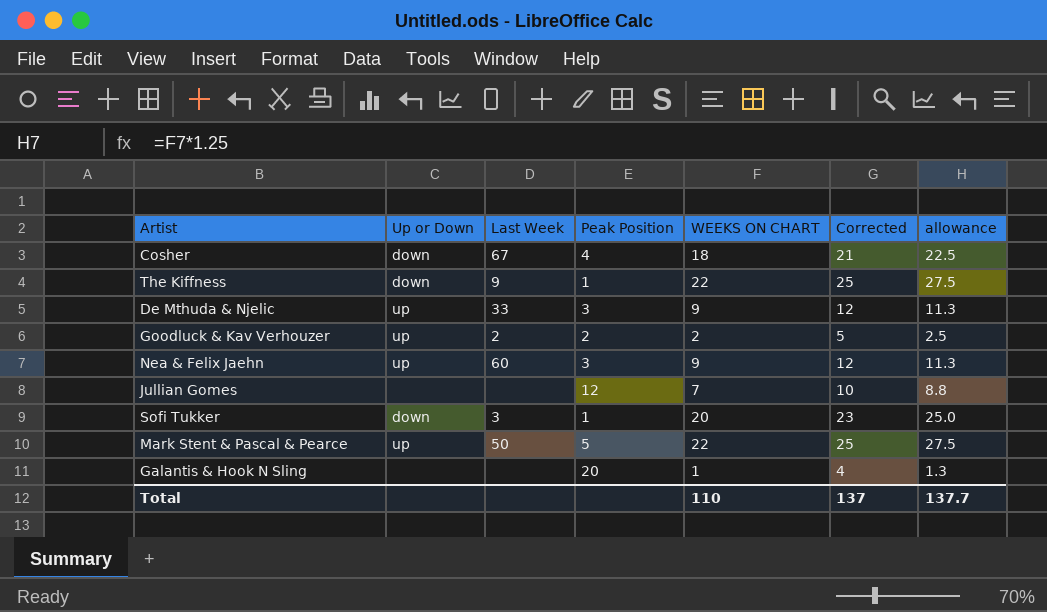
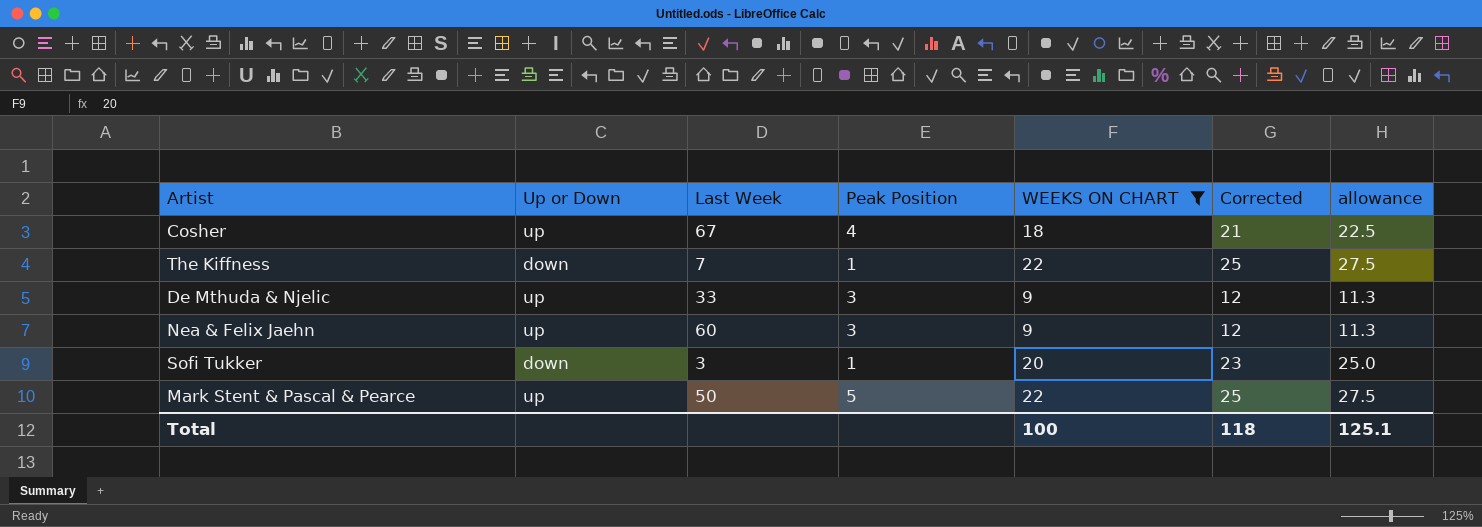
filter: none -> WEEKS ON CHART >= 9
Cosher | Up or Down: down -> up
The Kiffness | Last Week: 9 -> 7
Total | WEEKS ON CHART: 110 -> 100
Total | Corrected: 137 -> 118
Total | allowance: 137.7 -> 125.1

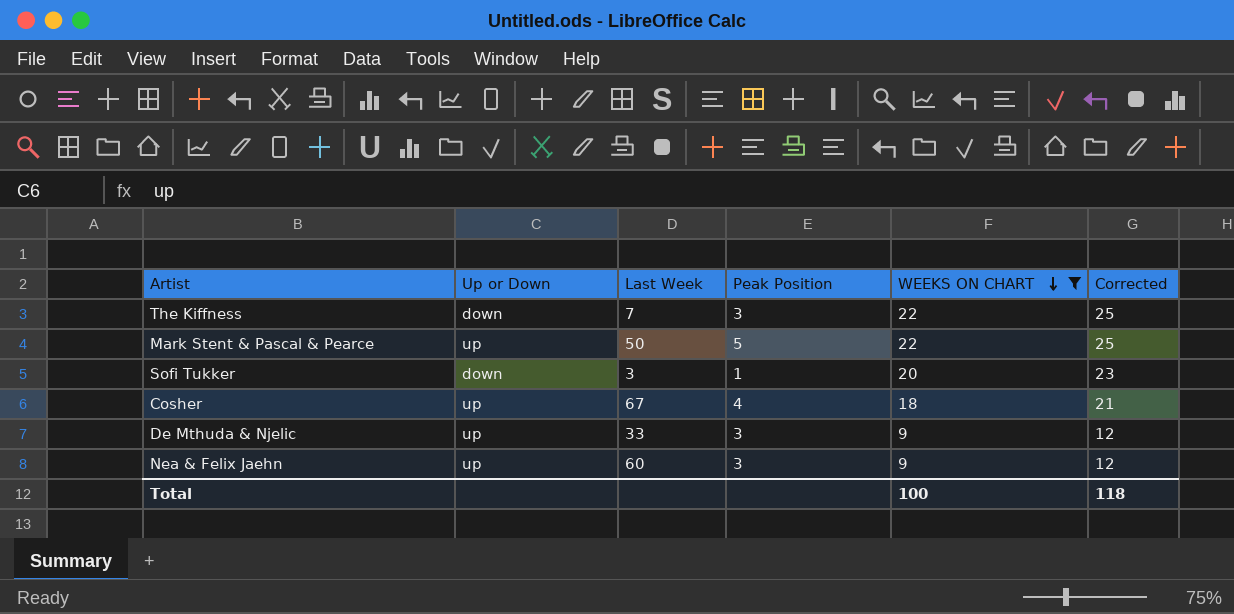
row order: none -> WEEKS ON CHART descending
column allowance | formula: [WEEKS ON CHART] * 1.25 -> none
The Kiffness | Peak Position: 1 -> 3

